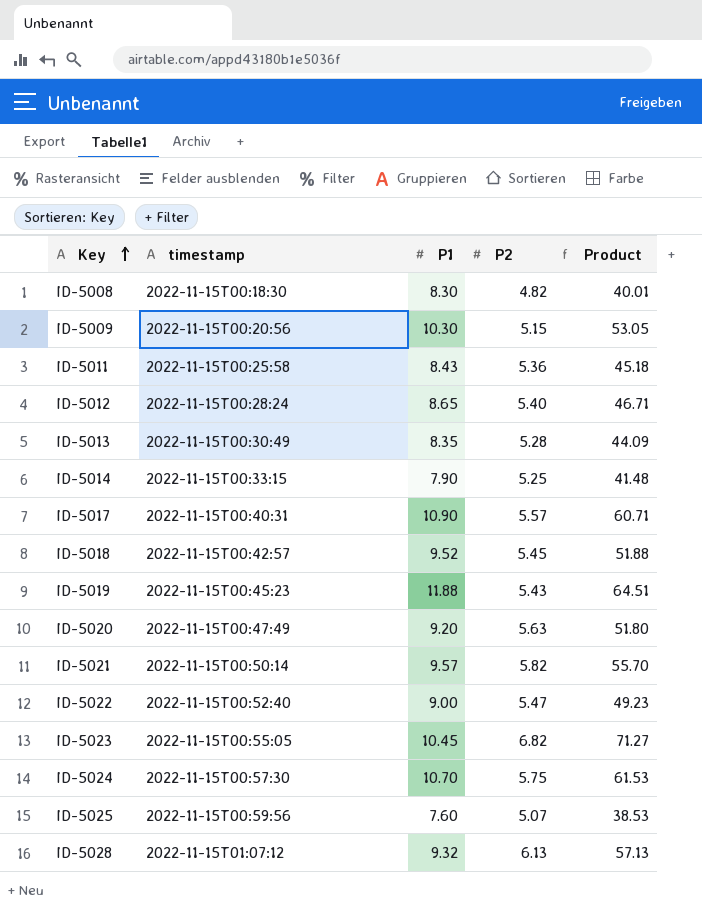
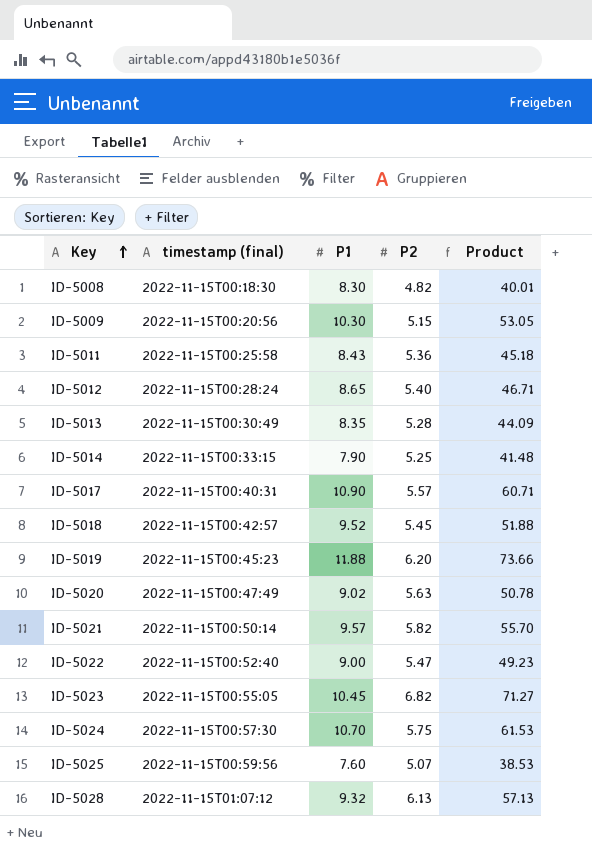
column name: timestamp -> timestamp (final)
ID-5019 | P2: 5.43 -> 6.20
ID-5019 | Product: 64.51 -> 73.66
ID-5020 | P1: 9.20 -> 9.02
ID-5020 | Product: 51.80 -> 50.78

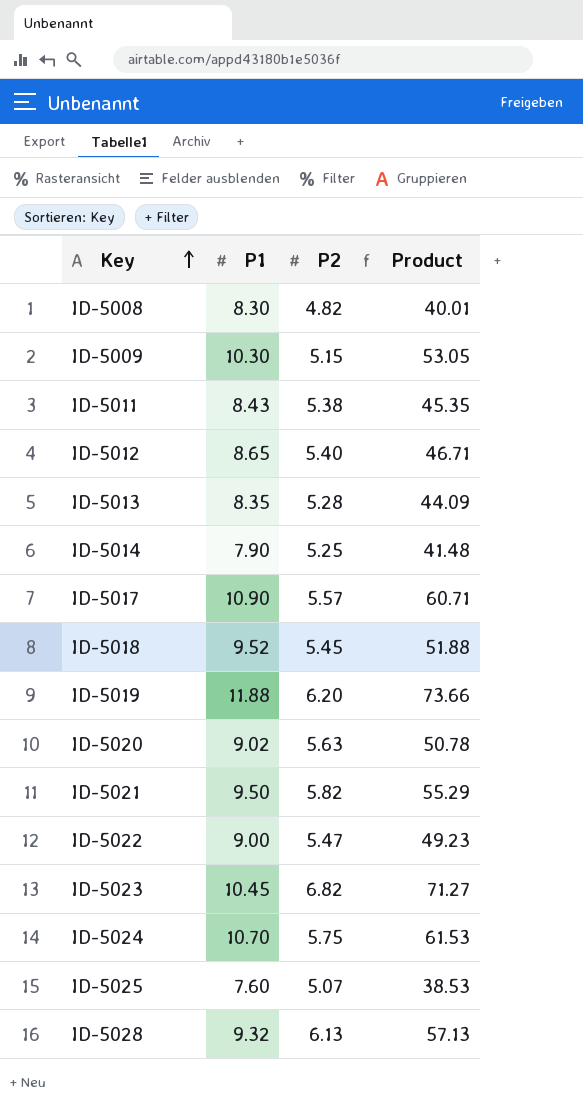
column timestamp (final) | position: 2 -> none
ID-5011 | P2: 5.36 -> 5.38
ID-5011 | Product: 45.18 -> 45.35
ID-5021 | P1: 9.57 -> 9.50
ID-5021 | Product: 55.70 -> 55.29

